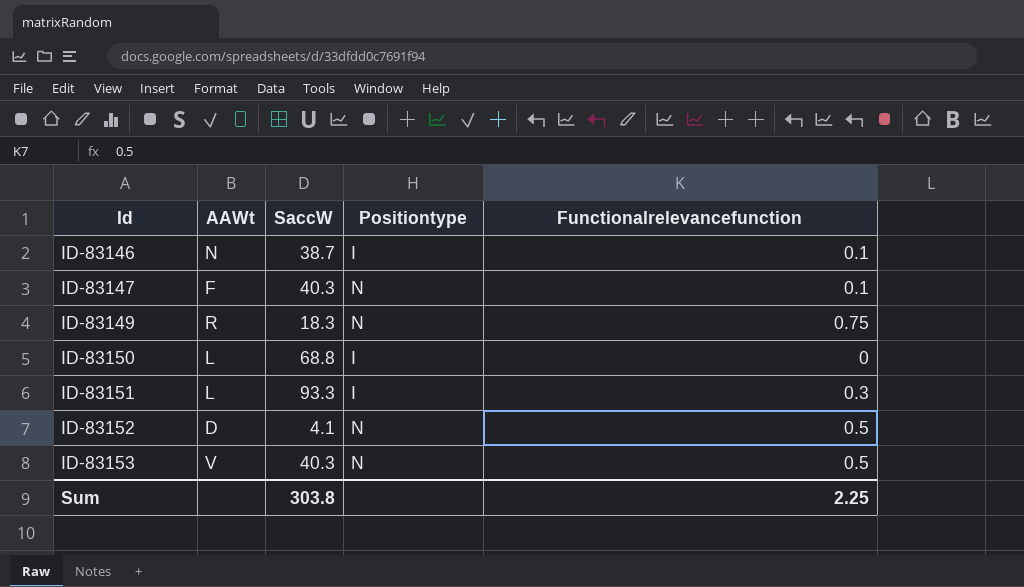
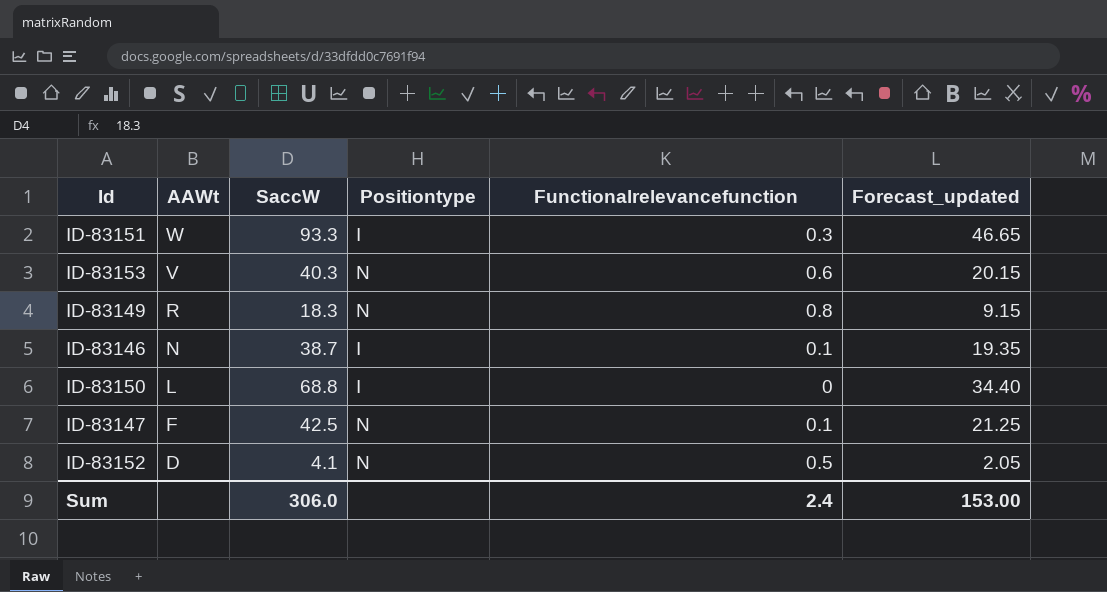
row order: Id ascending -> AAWt descending
column Forecast_updated | formula: none -> [SaccW] * 0.5
ID-83151 | AAWt: L -> W
ID-83153 | Functionalrelevancefunction: 0.5 -> 0.6
ID-83149 | Functionalrelevancefunction: 0.75 -> 0.8
ID-83147 | SaccW: 40.3 -> 42.5
Sum | SaccW: 303.8 -> 306.0
Sum | Functionalrelevancefunction: 2.25 -> 2.4

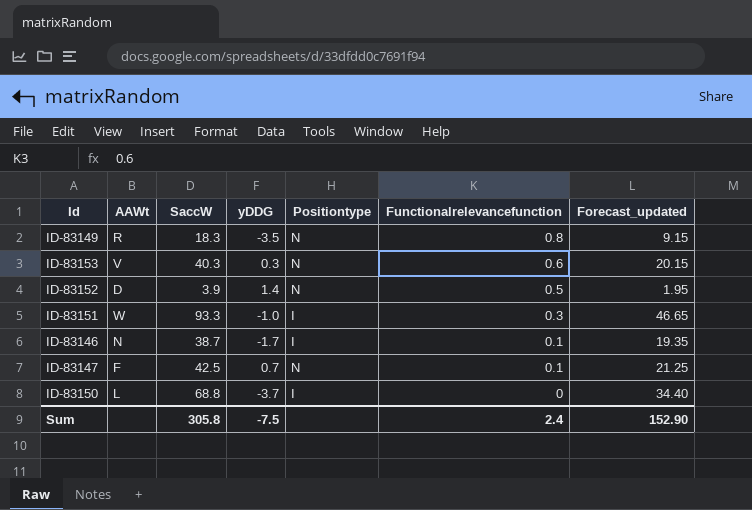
row order: AAWt descending -> Functionalrelevancefunction descending
column yDDG | position: none -> 4
ID-83152 | SaccW: 4.1 -> 3.9
ID-83152 | Forecast_updated: 2.05 -> 1.95
Sum | SaccW: 306.0 -> 305.8
Sum | Forecast_updated: 153.00 -> 152.90

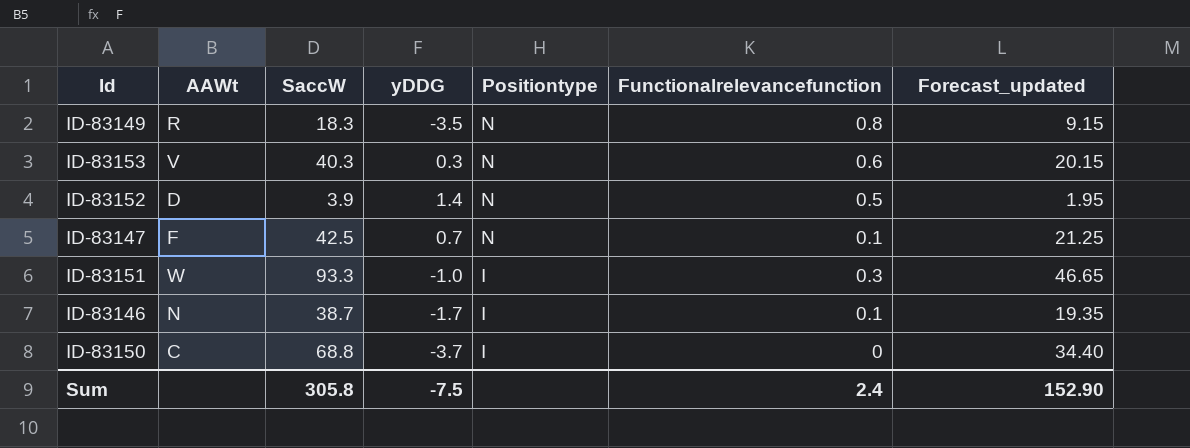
row order: Functionalrelevancefunction descending -> Positiontype descending
ID-83150 | AAWt: L -> C

